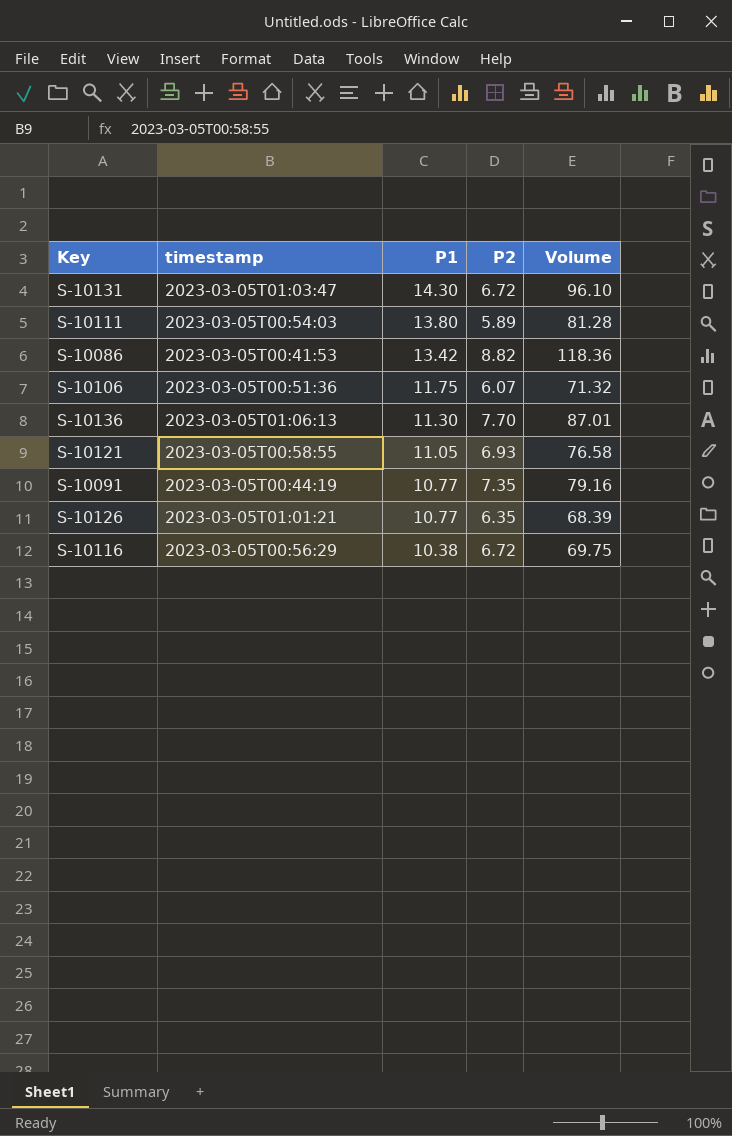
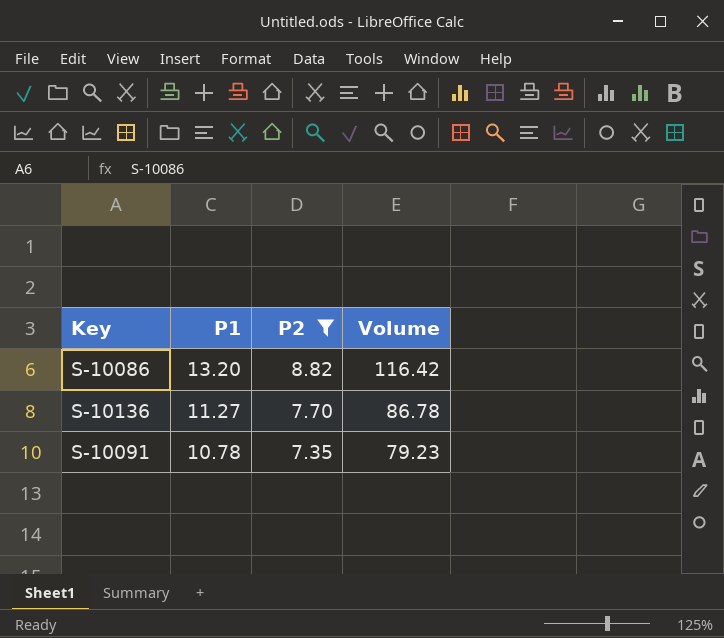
filter: none -> P2 >= 7.35
column timestamp | position: 2 -> none
S-10086 | P1: 13.42 -> 13.20
S-10086 | Volume: 118.36 -> 116.42
S-10136 | P1: 11.30 -> 11.27
S-10136 | Volume: 87.01 -> 86.78
S-10091 | P1: 10.77 -> 10.78
S-10091 | Volume: 79.16 -> 79.23

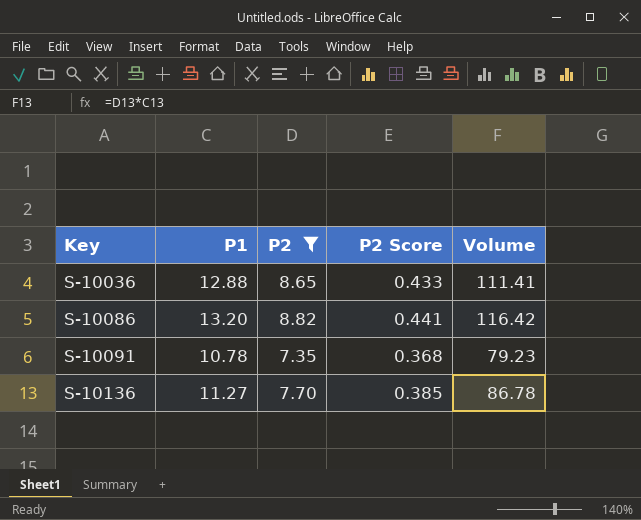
row order: P1 descending -> Key ascending
column P2 Score | formula: none -> [P2] * 0.05
row S-10036: none -> 12.88 | 8.65 | 0.433 | 111.41

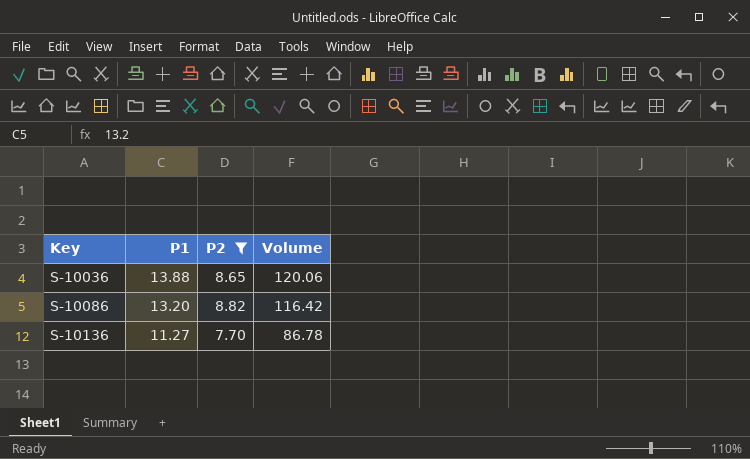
column P2 Score | formula: [P2] * 0.05 -> none
row S-10091: 10.78 | 7.35 | 0.368 | 79.23 -> none
S-10036 | P1: 12.88 -> 13.88
S-10036 | Volume: 111.41 -> 120.06

